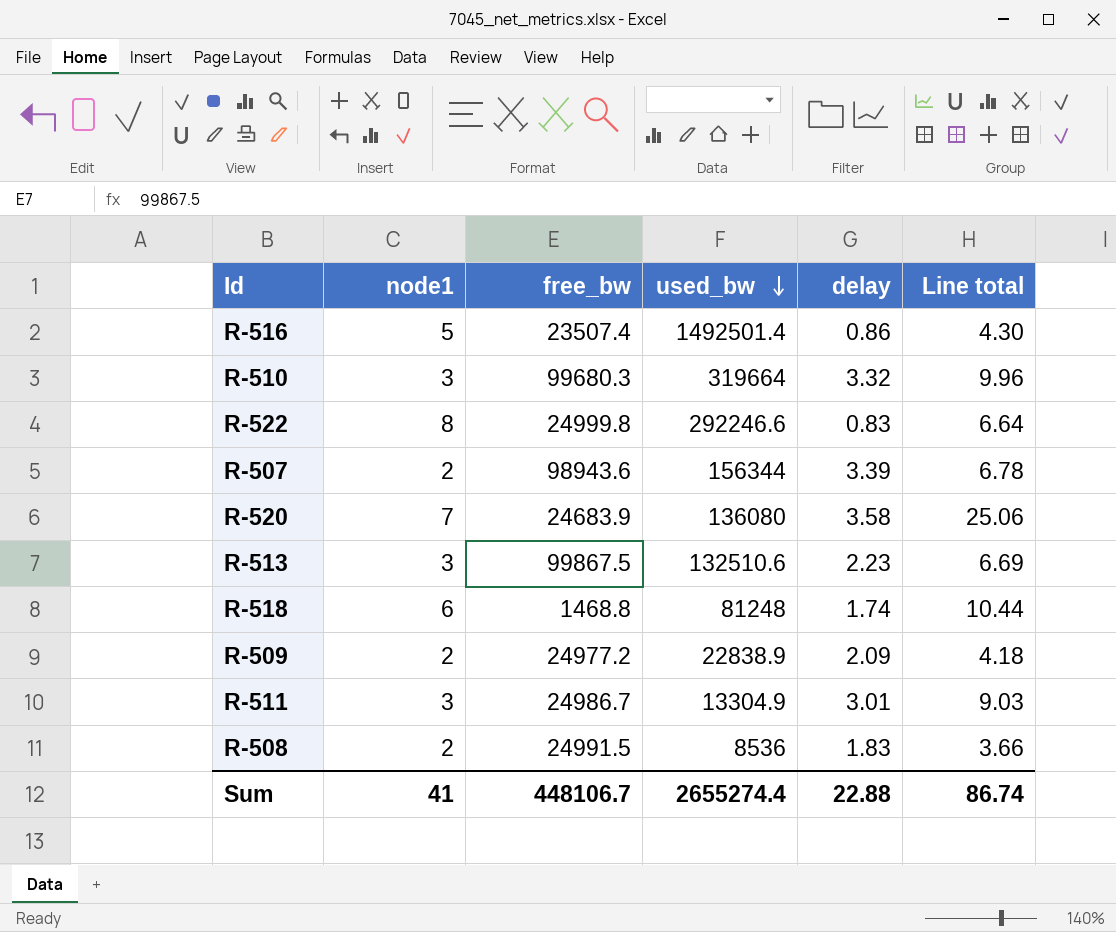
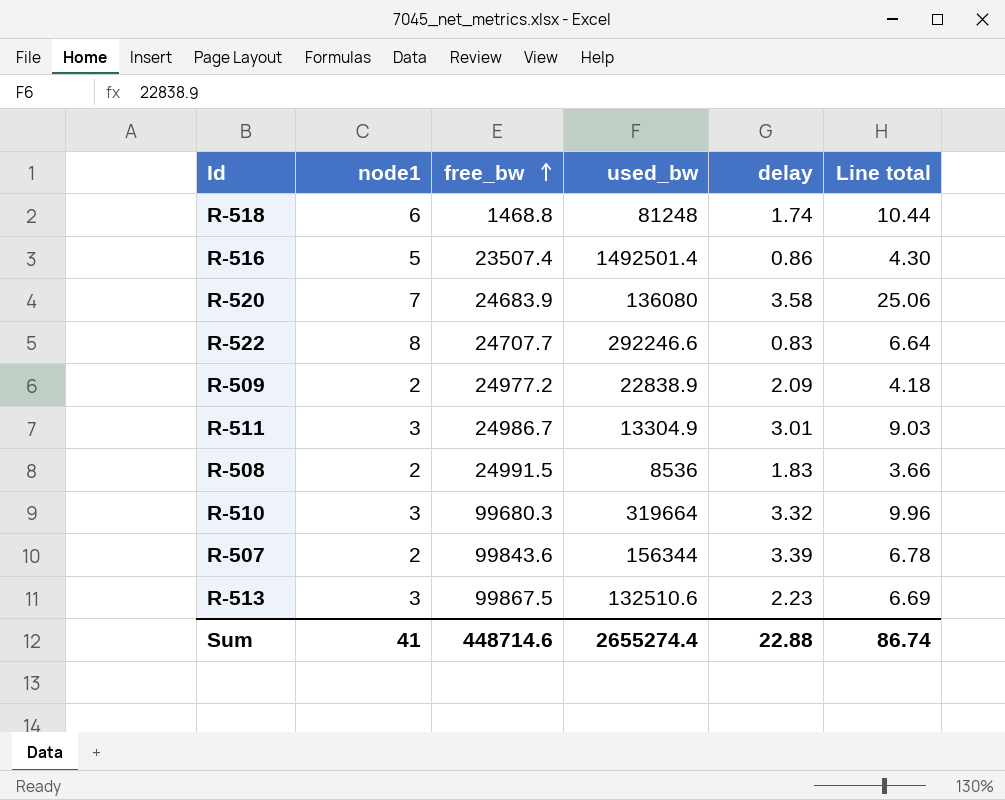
row order: used_bw descending -> free_bw ascending
R-522 | free_bw: 24999.8 -> 24707.7
R-507 | free_bw: 98943.6 -> 99843.6
Sum | free_bw: 448106.7 -> 448714.6

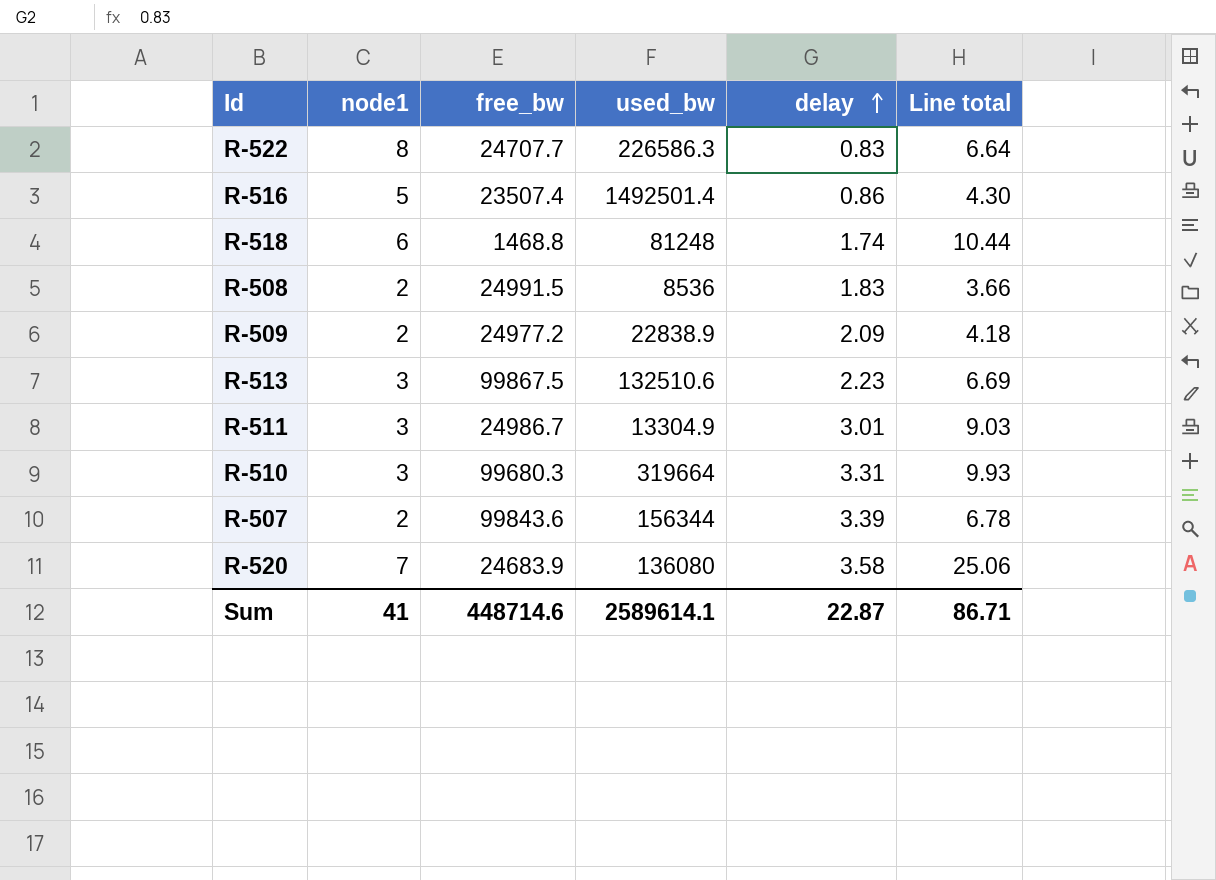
row order: free_bw ascending -> delay ascending
R-522 | used_bw: 292246.6 -> 226586.3
R-510 | delay: 3.32 -> 3.31
R-510 | Line total: 9.96 -> 9.93
Sum | used_bw: 2655274.4 -> 2589614.1
Sum | delay: 22.88 -> 22.87
Sum | Line total: 86.74 -> 86.71

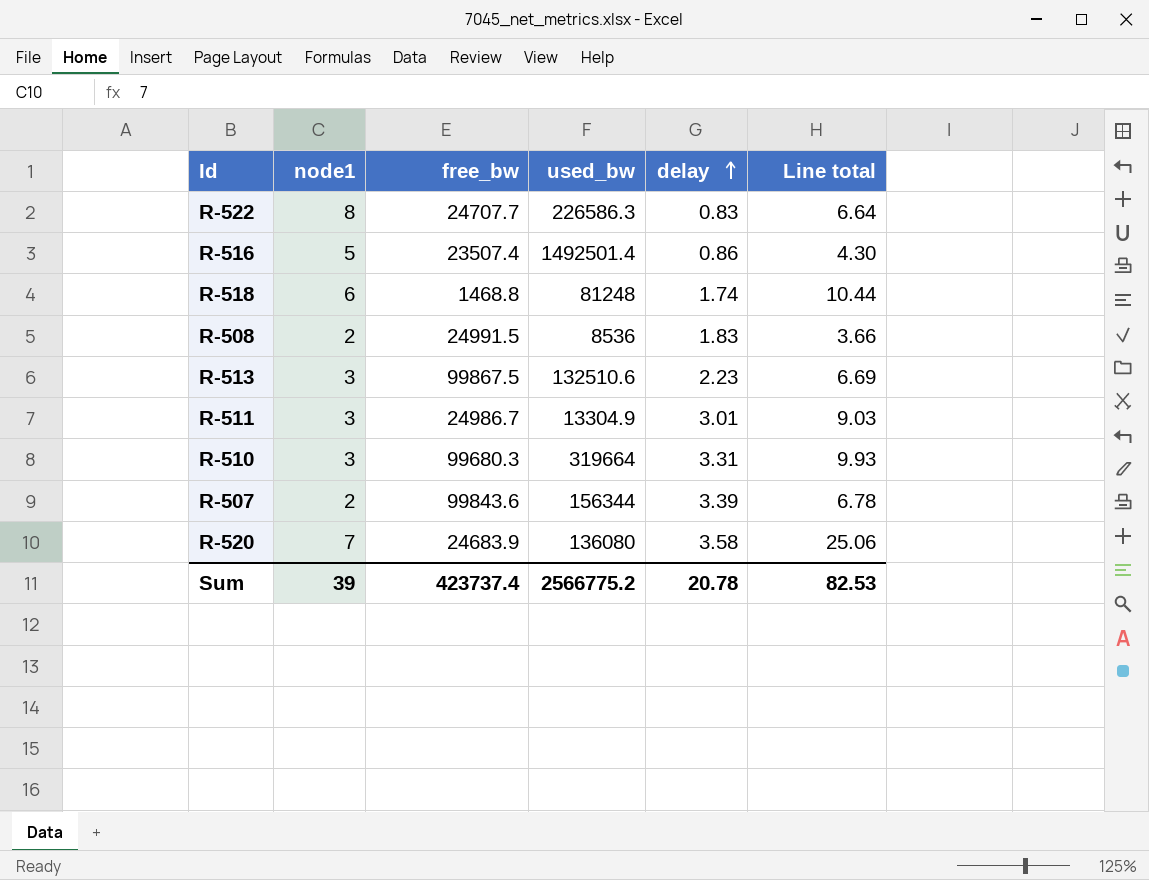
row R-509: 2 | 24977.2 | 22838.9 | 2.09 | 4.18 -> none
Sum | node1: 41 -> 39
Sum | free_bw: 448714.6 -> 423737.4
Sum | used_bw: 2589614.1 -> 2566775.2
Sum | delay: 22.87 -> 20.78
Sum | Line total: 86.71 -> 82.53

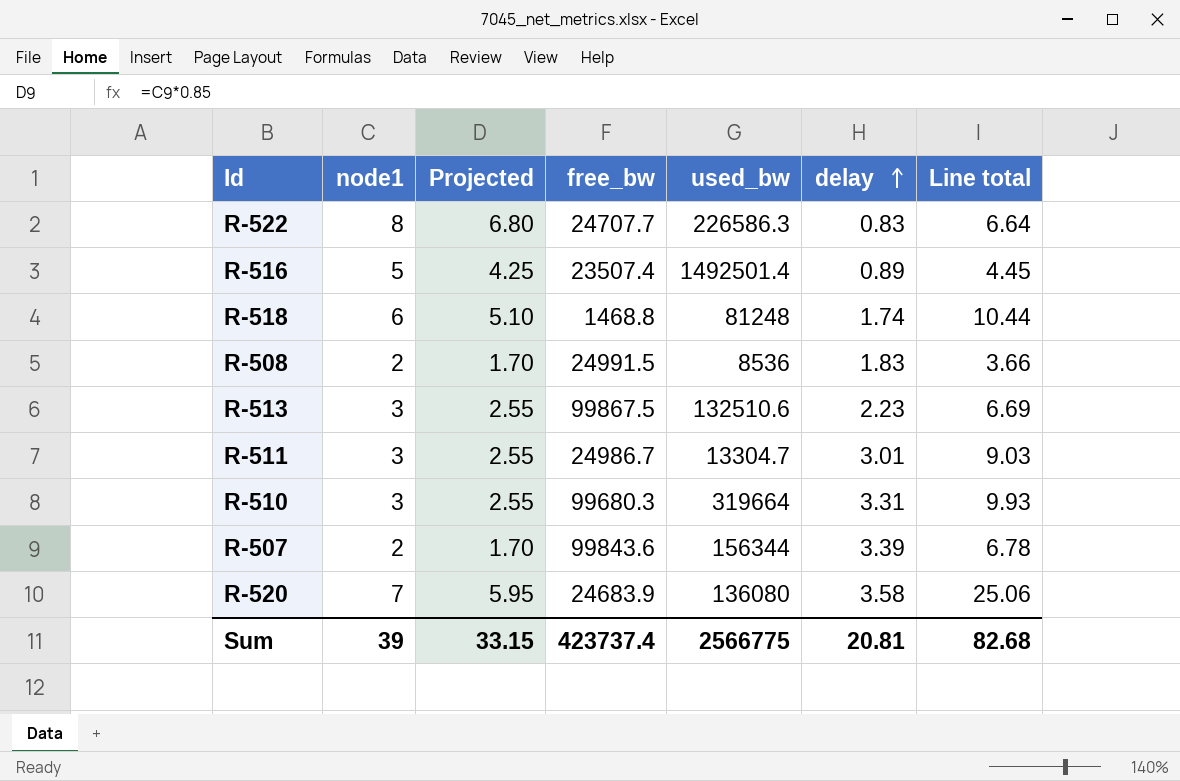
column Projected | formula: none -> [node1] * 0.85
R-516 | delay: 0.86 -> 0.89
R-516 | Line total: 4.30 -> 4.45
R-511 | used_bw: 13304.9 -> 13304.7
Sum | used_bw: 2566775.2 -> 2566775
Sum | delay: 20.78 -> 20.81
Sum | Line total: 82.53 -> 82.68

